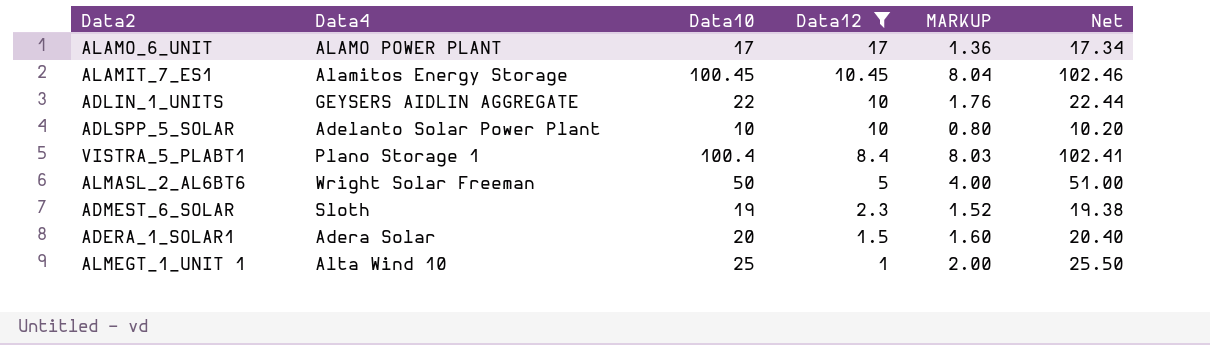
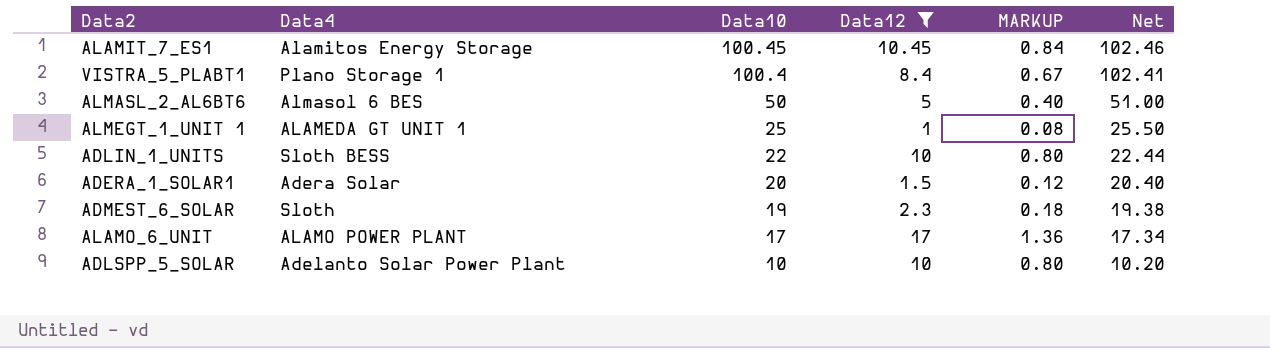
row order: Data12 descending -> Data10 descending
column MARKUP | formula: [Data10] * 0.08 -> [Data12] * 0.08
ALMASL_2_AL6BT6 | Data4: Wright Solar Freeman -> Almasol 6 BES
ALMEGT_1_UNIT 1 | Data4: Alta Wind 10 -> ALAMEDA GT UNIT 1
ADLIN_1_UNITS | Data4: GEYSERS AIDLIN AGGREGATE -> Sloth BESS

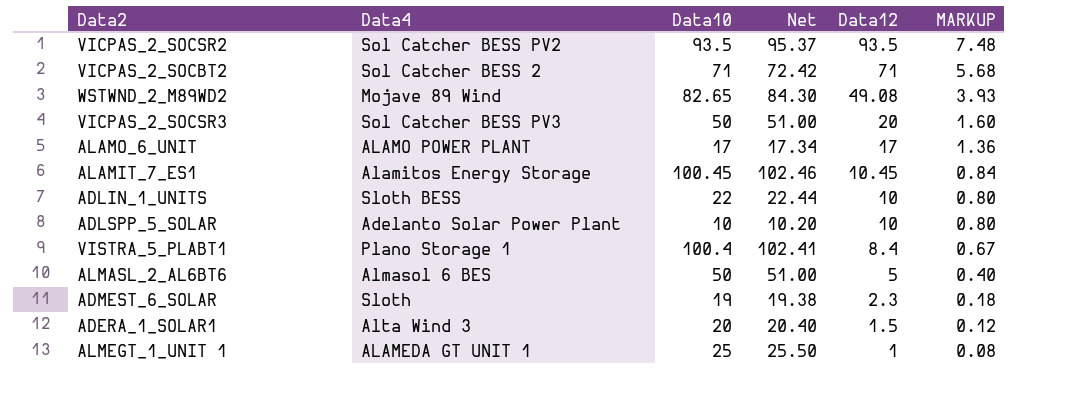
filter: Data12 <= 17 -> none
row order: Data10 descending -> Data12 descending
column Net | position: 6 -> 4
ADERA_1_SOLAR1 | Data4: Adera Solar -> Alta Wind 3

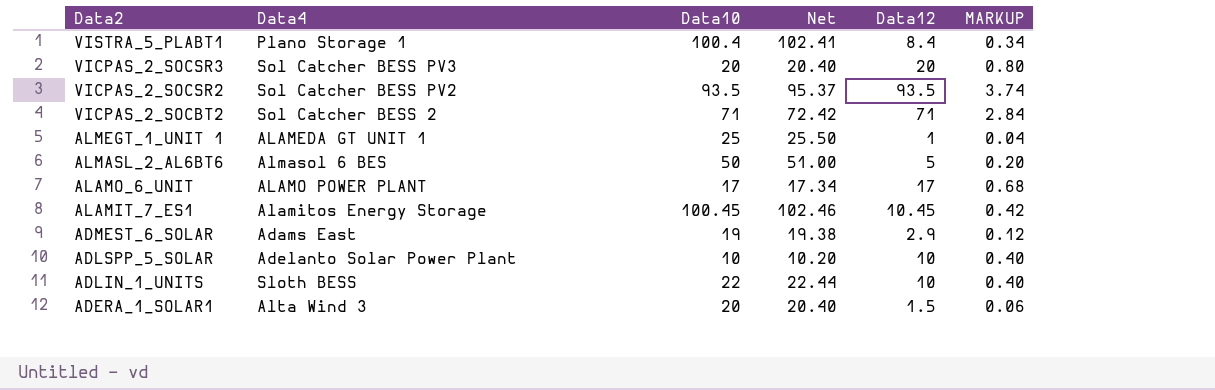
row order: Data12 descending -> Data2 descending
column MARKUP | formula: [Data12] * 0.08 -> [Data12] * 0.04
row WSTWND_2_M89WD2: Mojave 89 Wind | 82.65 | 84.30 | 49.08 | 3.93 -> none
VICPAS_2_SOCSR3 | Data10: 50 -> 20
VICPAS_2_SOCSR3 | Net: 51.00 -> 20.40
ADMEST_6_SOLAR | Data4: Sloth -> Adams East
ADMEST_6_SOLAR | Data12: 2.3 -> 2.9

